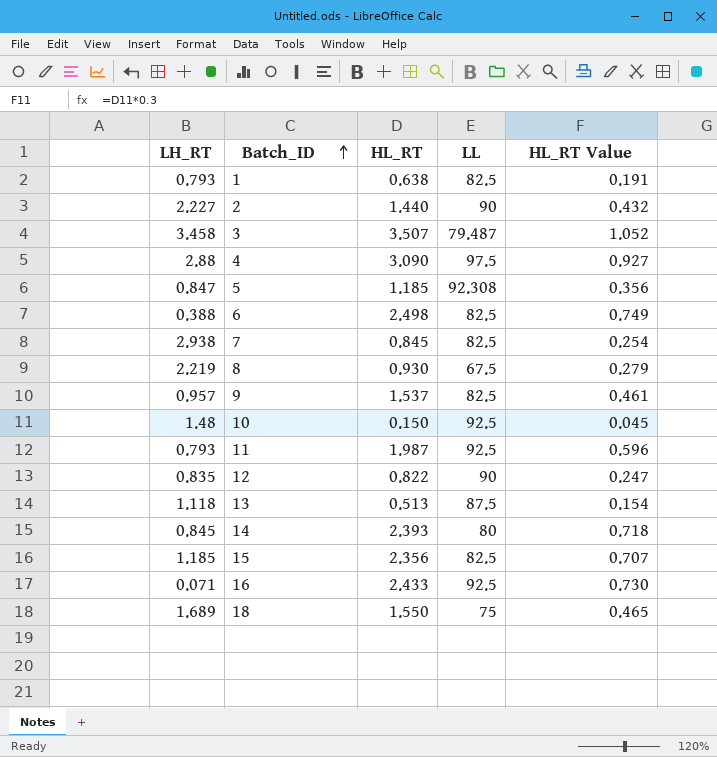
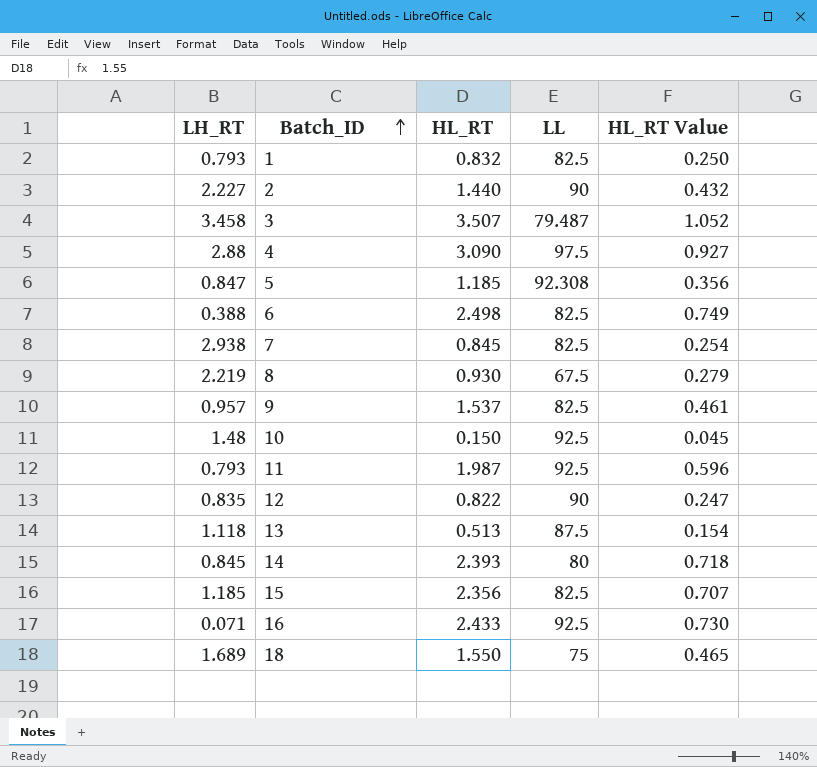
1 | HL_RT: 0.638 -> 0.832
1 | HL_RT Value: 0.191 -> 0.250

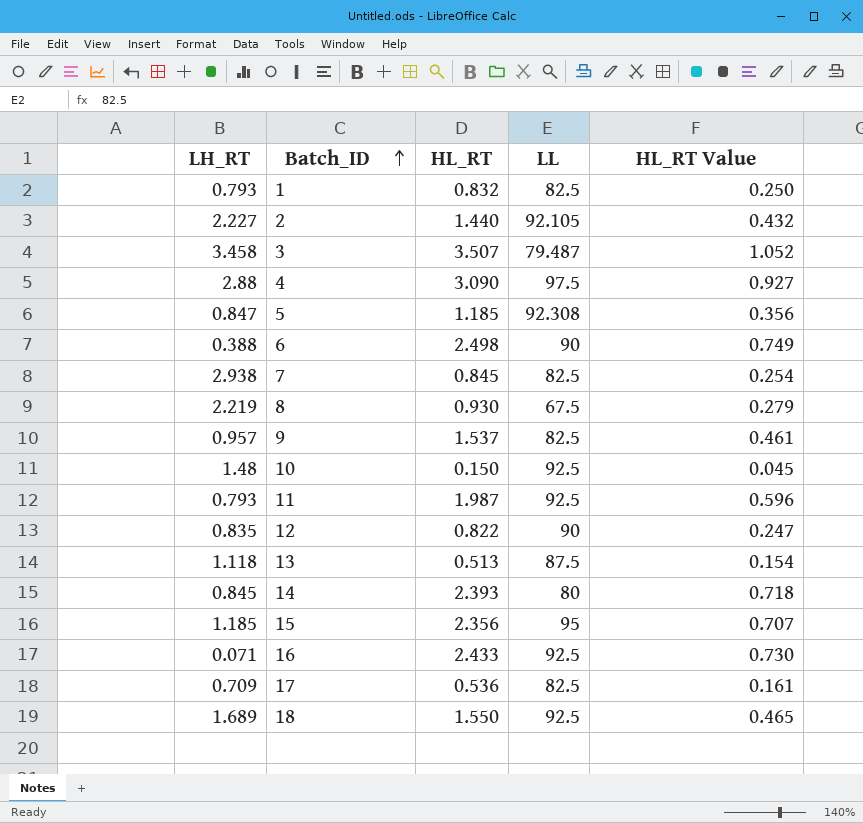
2 | LL: 90 -> 92.105
6 | LL: 82.5 -> 90
15 | LL: 82.5 -> 95
row 17: none -> 0.709 | 0.536 | 82.5 | 0.161
18 | LL: 75 -> 92.5

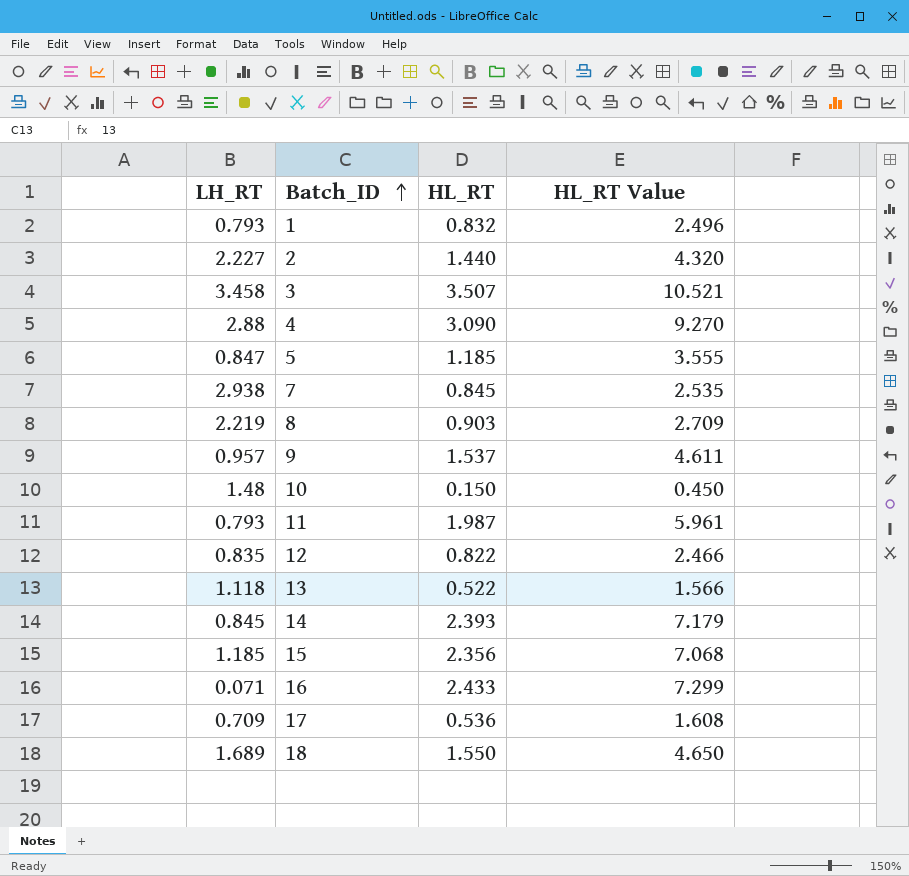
column LL | position: 4 -> none
column HL_RT Value | formula: [HL_RT] * 0.3 -> [HL_RT] * 3
row 6: 0.388 | 2.498 | 90 | 0.749 -> none
8 | HL_RT: 0.930 -> 0.903
13 | HL_RT: 0.513 -> 0.522

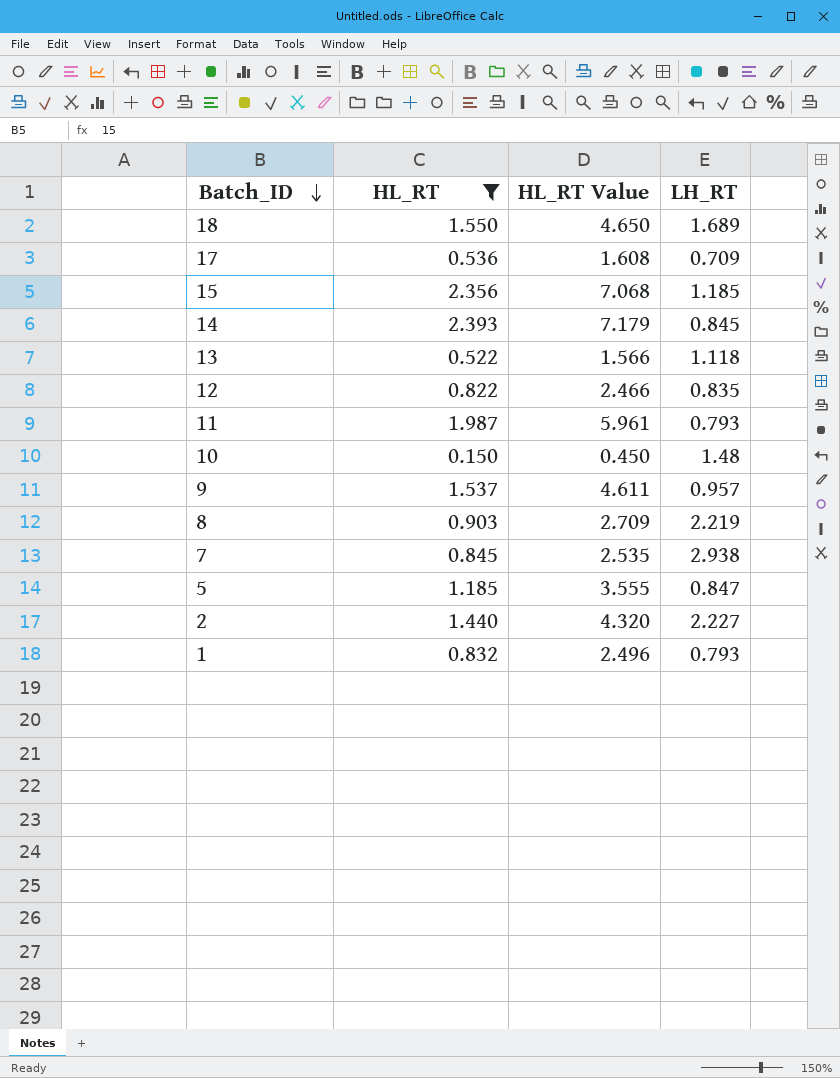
filter: none -> HL_RT <= 2.393
row order: Batch_ID ascending -> Batch_ID descending
column LH_RT | position: 1 -> 4

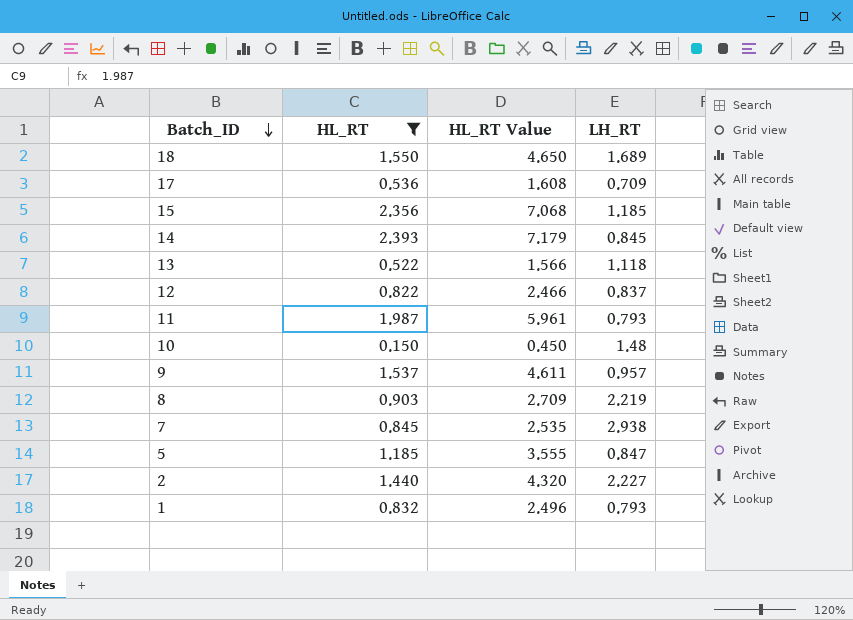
12 | LH_RT: 0.835 -> 0.837

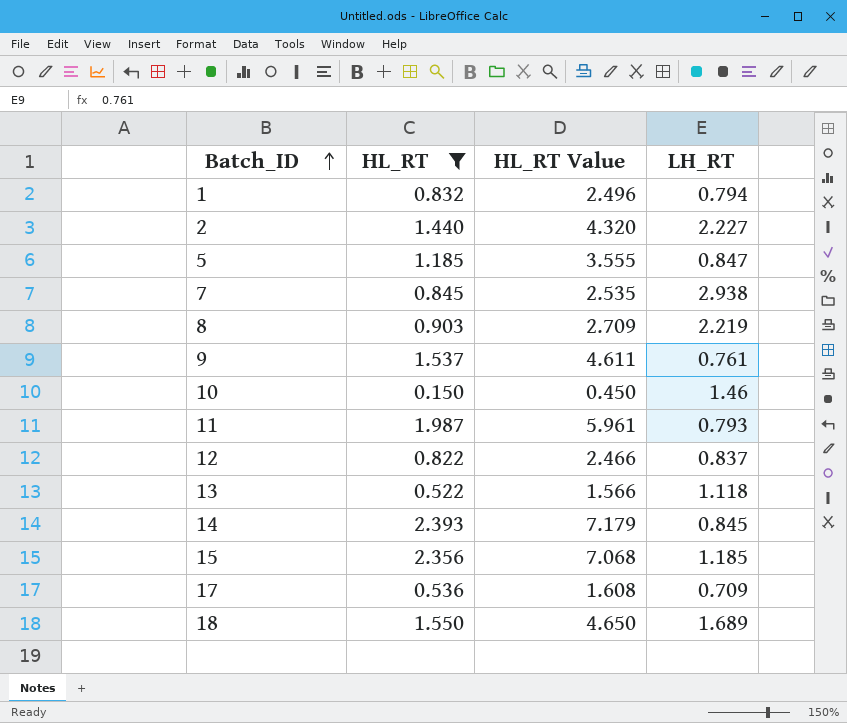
row order: Batch_ID descending -> Batch_ID ascending
1 | LH_RT: 0.793 -> 0.794
9 | LH_RT: 0.957 -> 0.761
10 | LH_RT: 1.48 -> 1.46

